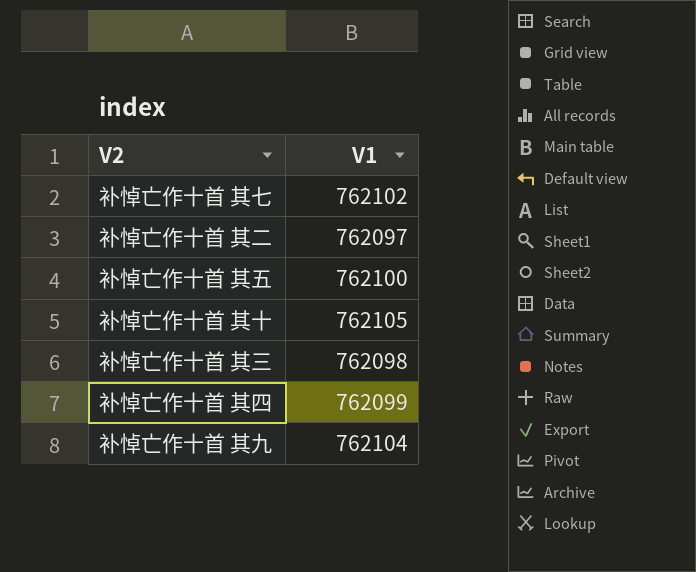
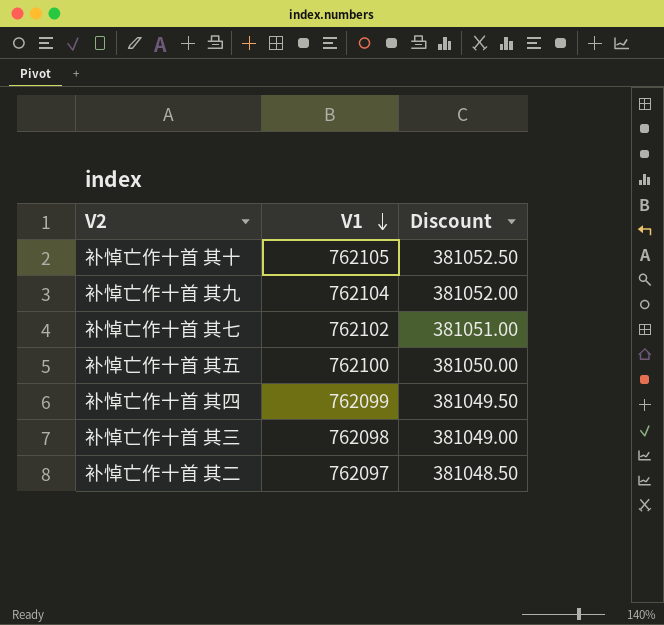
row order: none -> V1 descending
column Discount | formula: none -> [V1] * 0.5

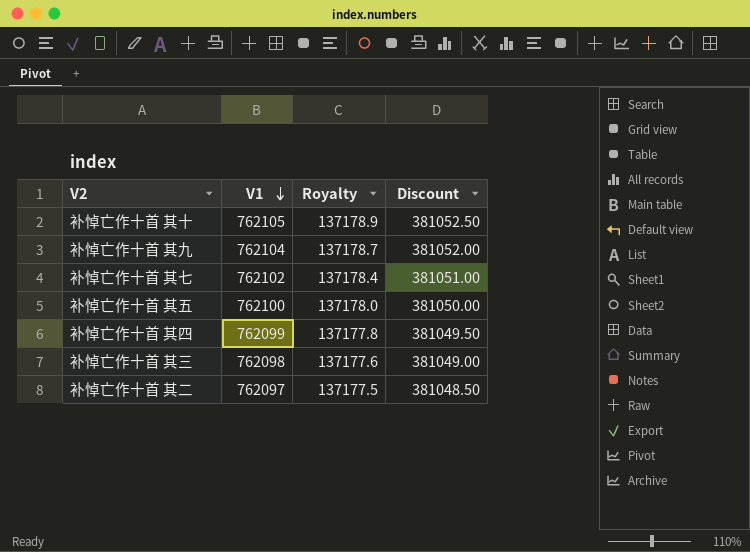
column Royalty | formula: none -> [V1] * 0.18

